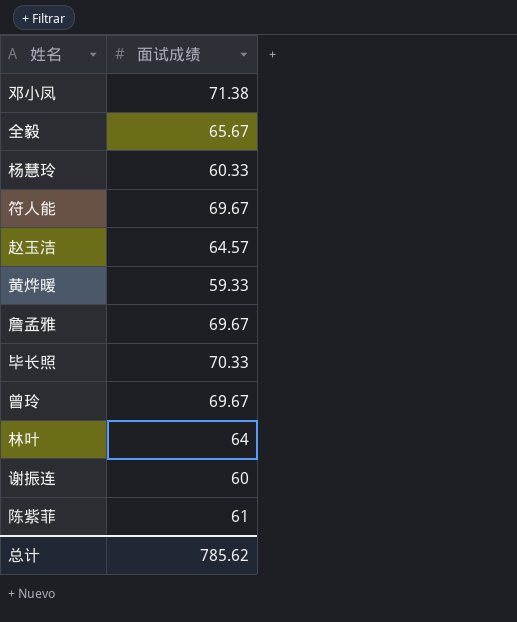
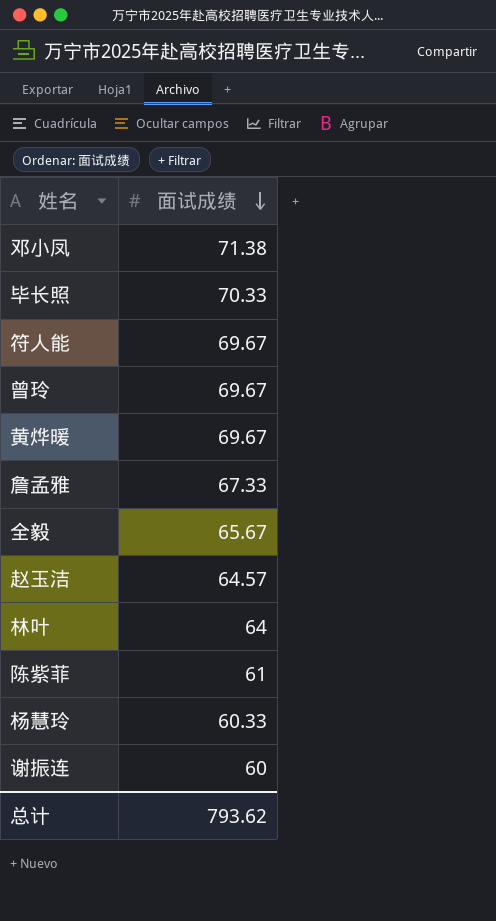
row order: none -> 面试成绩 descending
黄烨暖 | 面试成绩: 59.33 -> 69.67
詹孟雅 | 面试成绩: 69.67 -> 67.33
总计 | 面试成绩: 785.62 -> 793.62

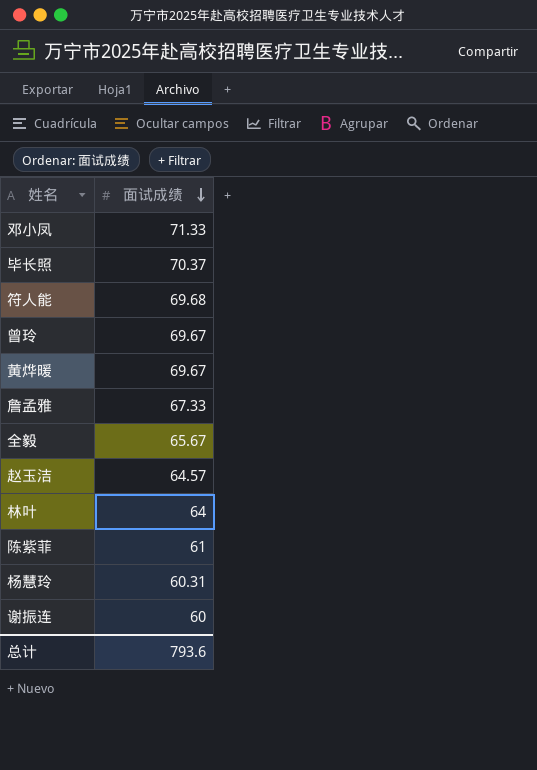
邓小凤 | 面试成绩: 71.38 -> 71.33
毕长照 | 面试成绩: 70.33 -> 70.37
符人能 | 面试成绩: 69.67 -> 69.68
杨慧玲 | 面试成绩: 60.33 -> 60.31
总计 | 面试成绩: 793.62 -> 793.6

